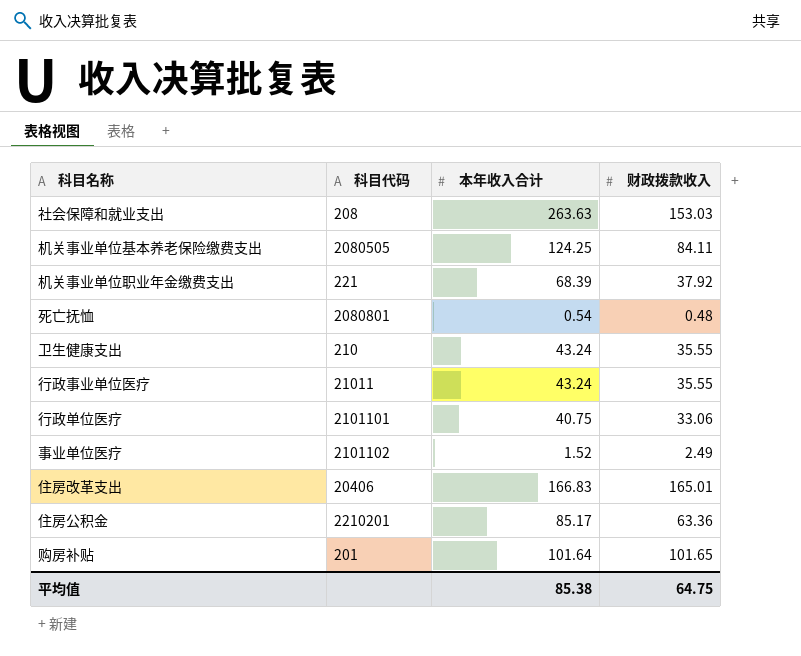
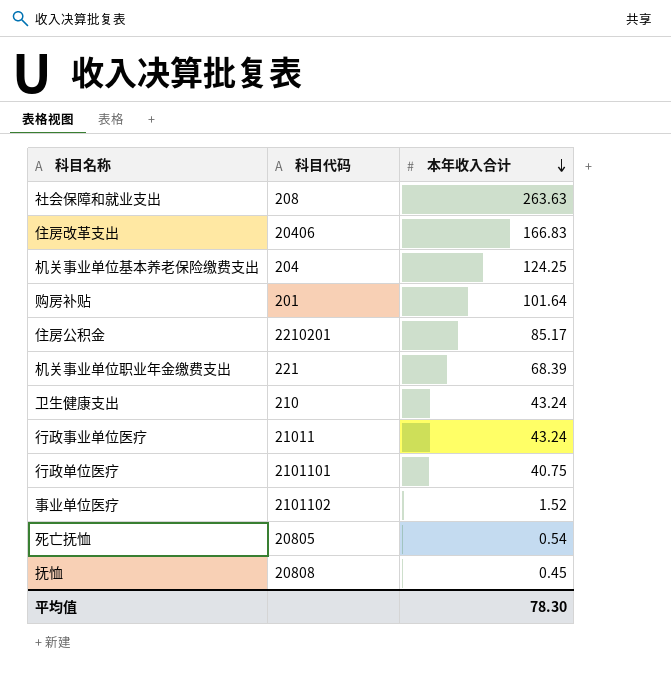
row order: none -> 本年收入合计 descending
column 财政拨款收入 | position: 4 -> none
机关事业单位基本养老保险缴费支出 | 科目代码: 2080505 -> 204
死亡抚恤 | 科目代码: 2080801 -> 20805
row 抚恤: none -> 20808 | 0.45
平均值 | 本年收入合计: 85.38 -> 78.30

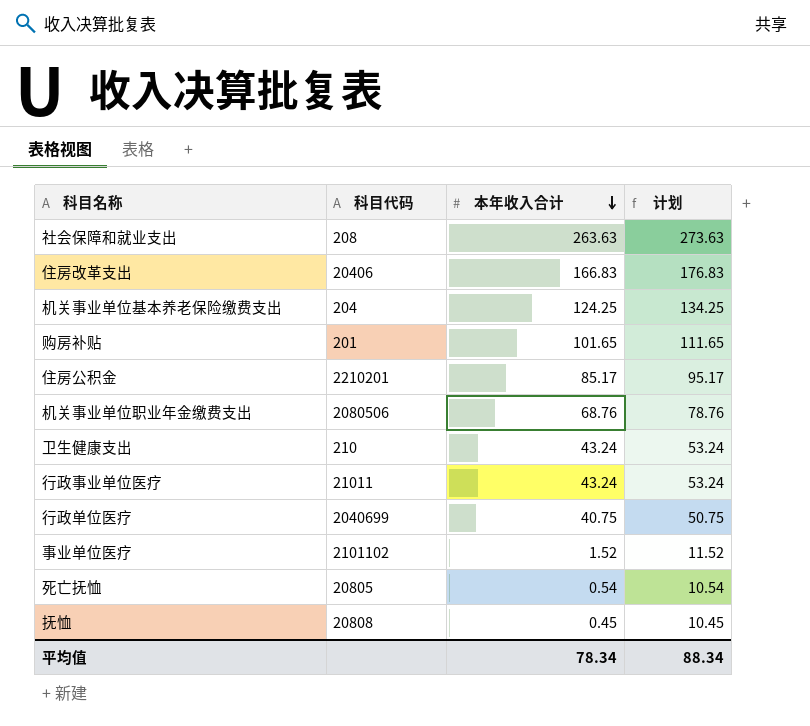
column 计划 | formula: none -> [本年收入合计] + 10
购房补贴 | 本年收入合计: 101.64 -> 101.65
机关事业单位职业年金缴费支出 | 科目代码: 221 -> 2080506
机关事业单位职业年金缴费支出 | 本年收入合计: 68.39 -> 68.76
行政单位医疗 | 科目代码: 2101101 -> 2040699
平均值 | 本年收入合计: 78.30 -> 78.34

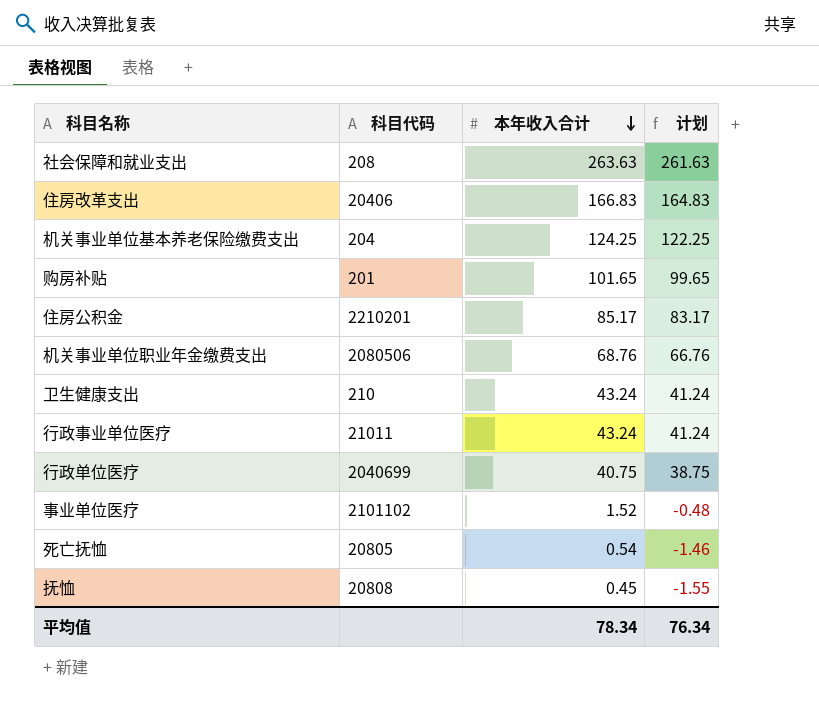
column 计划 | formula: [本年收入合计] + 10 -> [本年收入合计] - 2
平均值 | 计划: 88.34 -> 76.34

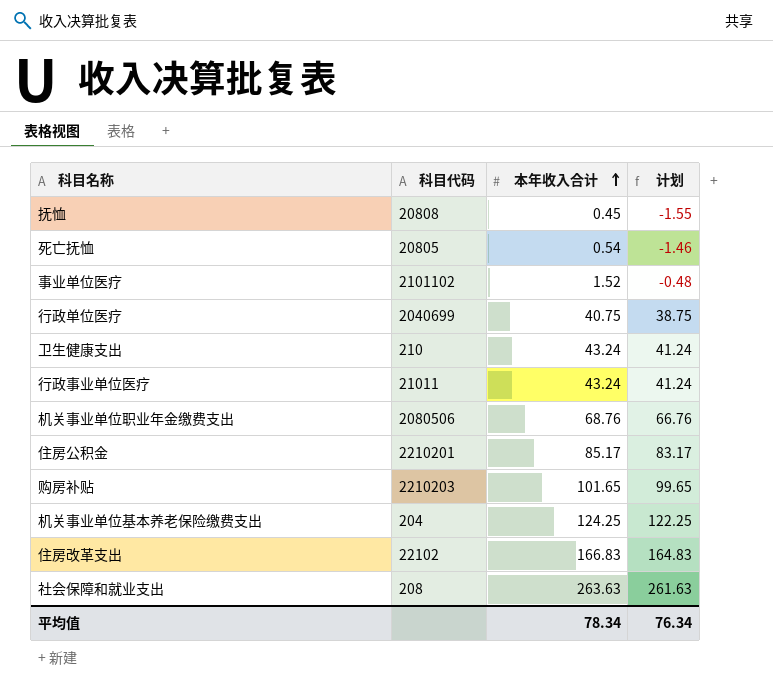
row order: 本年收入合计 descending -> 本年收入合计 ascending
购房补贴 | 科目代码: 201 -> 2210203
住房改革支出 | 科目代码: 20406 -> 22102

